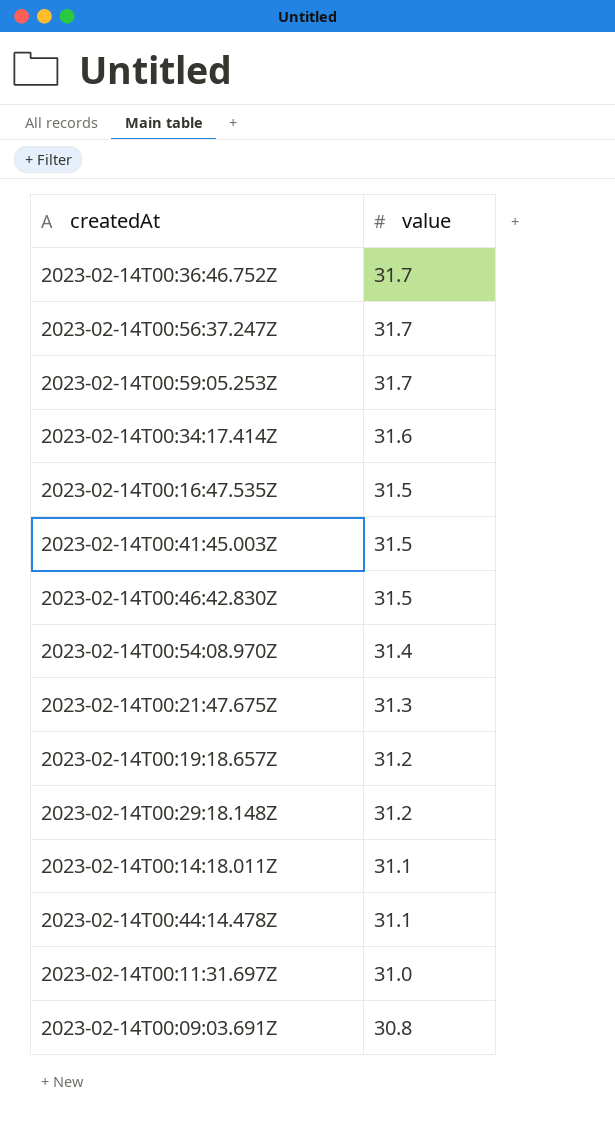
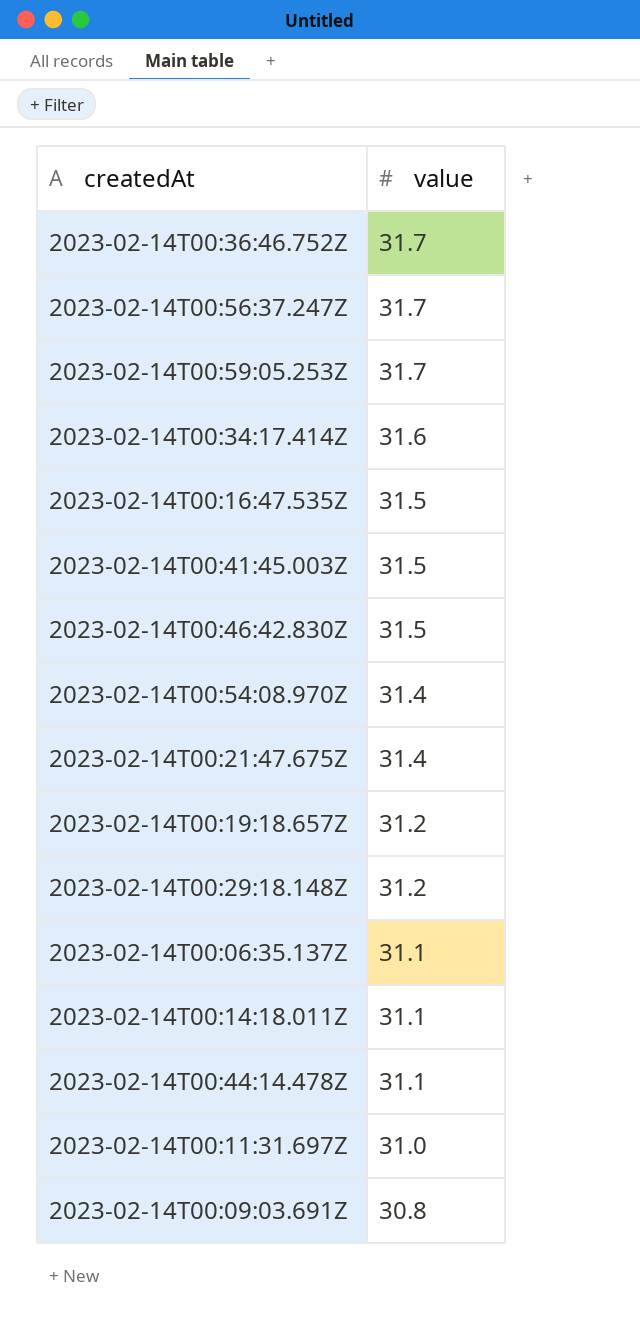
2023-02-14T00:21:47.675Z | value: 31.3 -> 31.4
row 2023-02-14T00:06:35.137Z: none -> 31.1

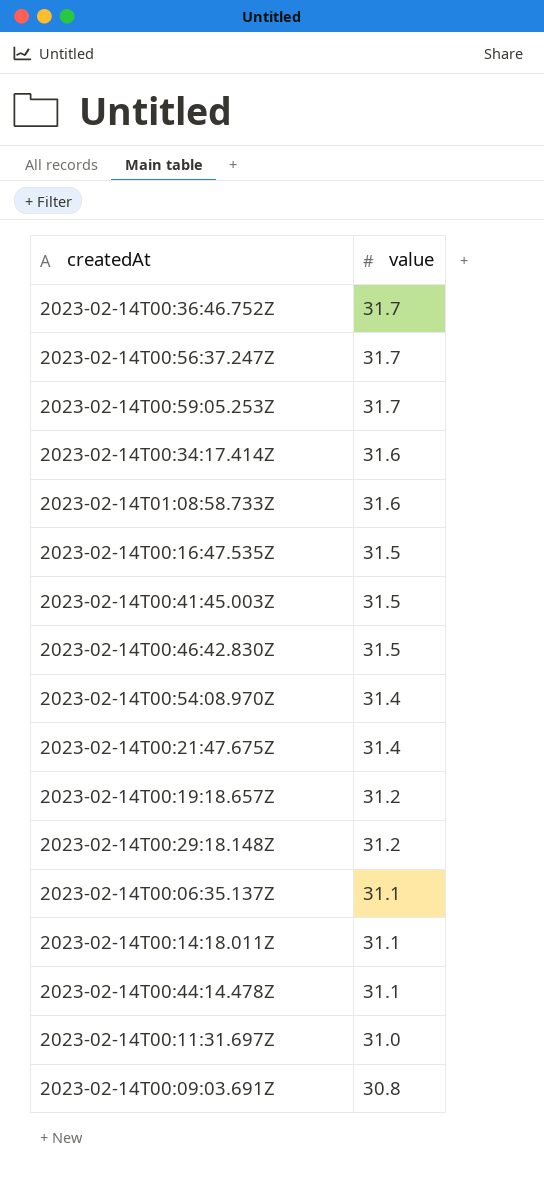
row 2023-02-14T01:08:58.733Z: none -> 31.6

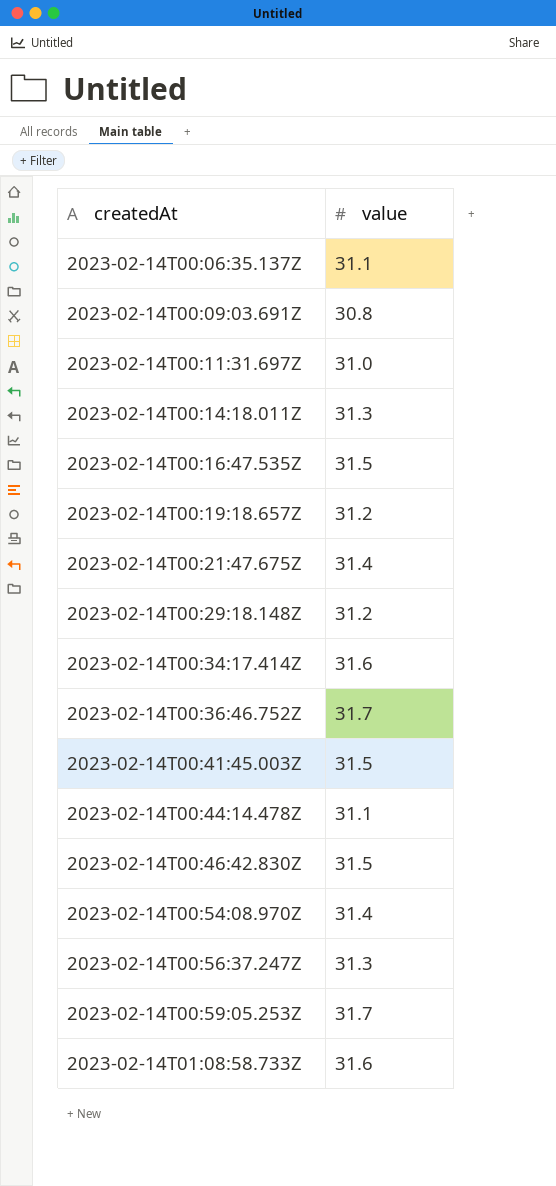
row order: value descending -> createdAt ascending
2023-02-14T00:14:18.011Z | value: 31.1 -> 31.3
2023-02-14T00:56:37.247Z | value: 31.7 -> 31.3

